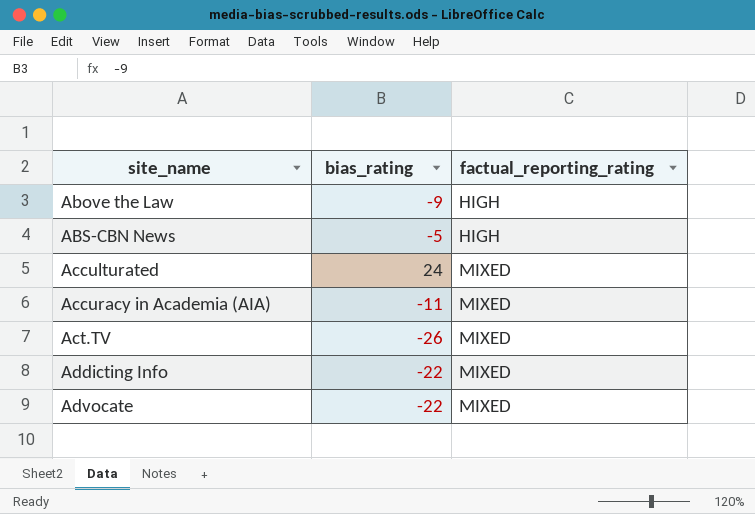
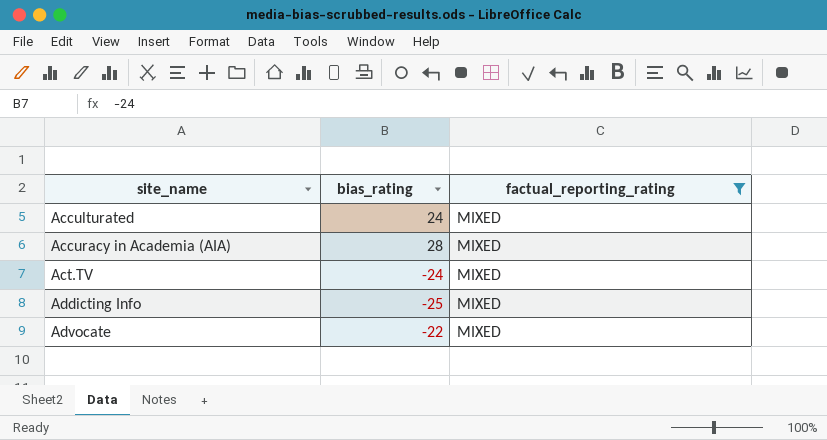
filter: none -> factual_reporting_rating = MIXED
Accuracy in Academia (AIA) | bias_rating: -11 -> 28
Act.TV | bias_rating: -26 -> -24
Addicting Info | bias_rating: -22 -> -25

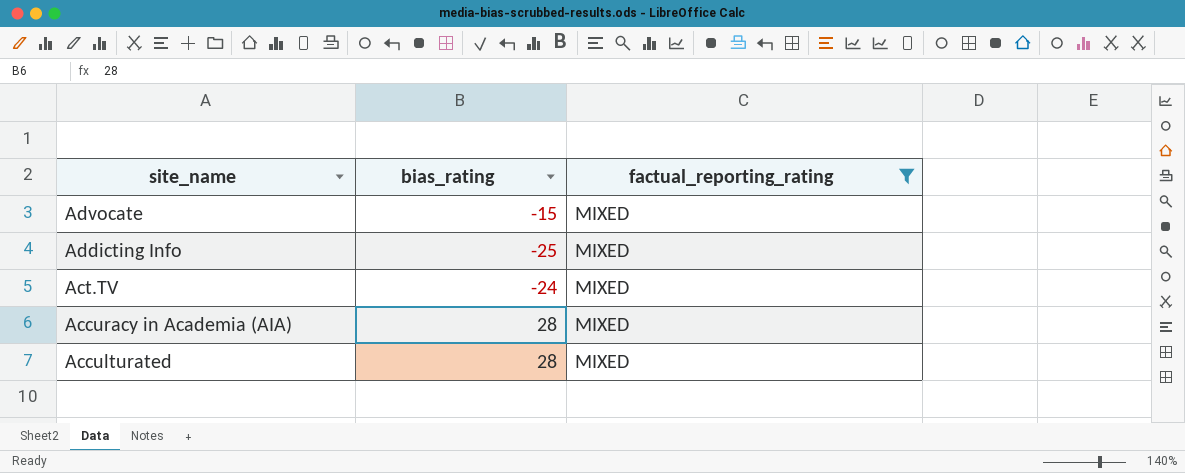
row order: site_name ascending -> site_name descending
Advocate | bias_rating: -22 -> -15
Acculturated | bias_rating: 24 -> 28

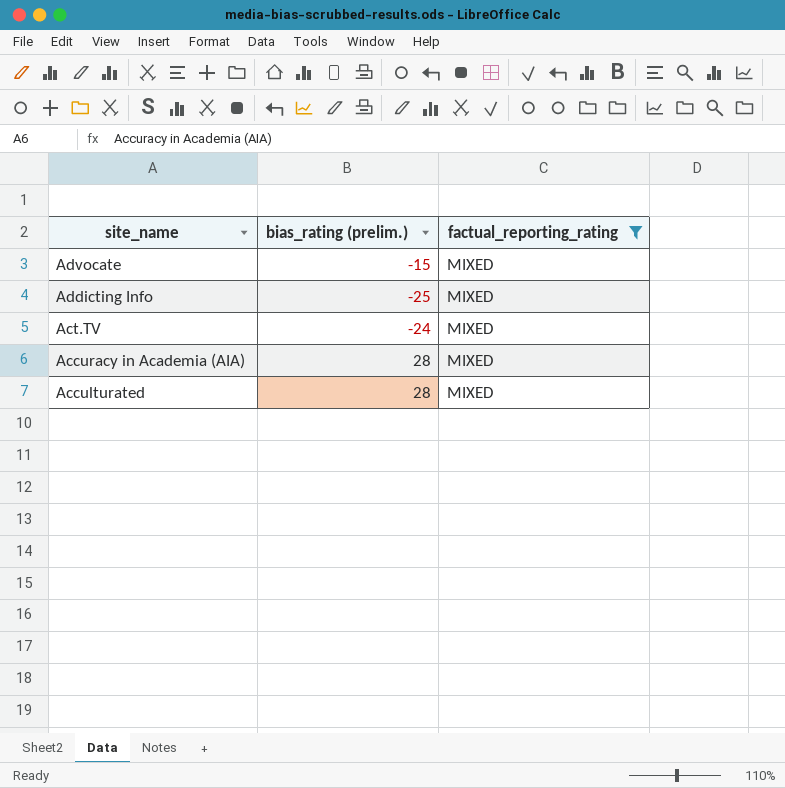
column name: bias_rating -> bias_rating (prelim.)

